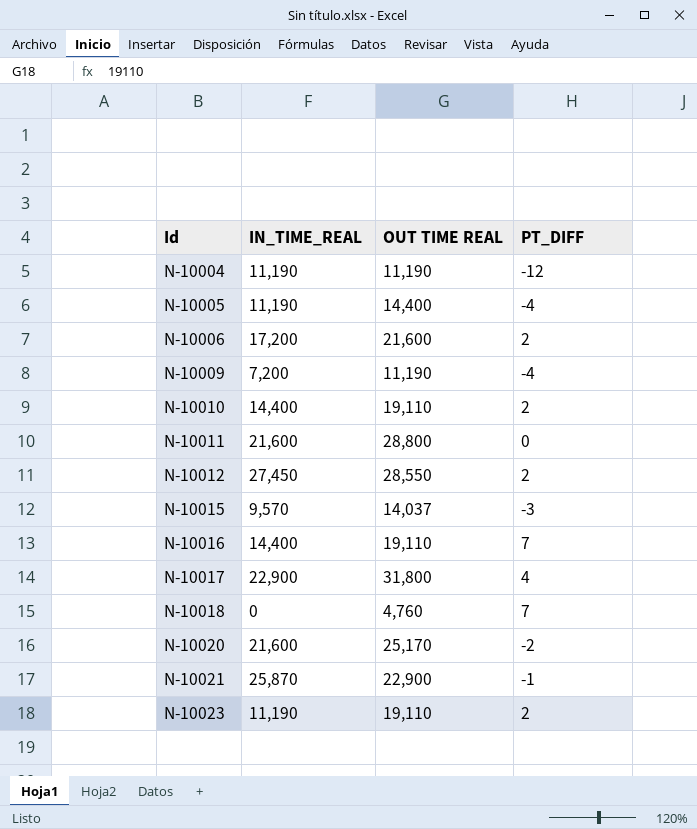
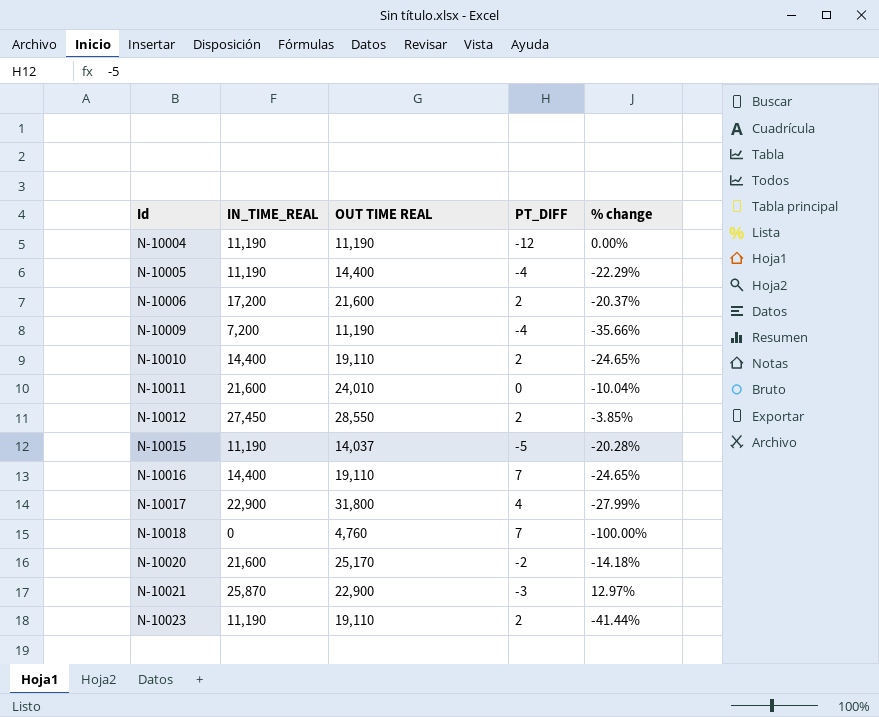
column % change | formula: none -> ([IN_TIME_REAL] - [OUT TIME REAL]) / [OUT TIME REAL]
N-10011 | OUT TIME REAL: 28,800 -> 24,010
N-10015 | IN_TIME_REAL: 9,570 -> 11,190
N-10015 | PT_DIFF: -3 -> -5
N-10021 | PT_DIFF: -1 -> -3

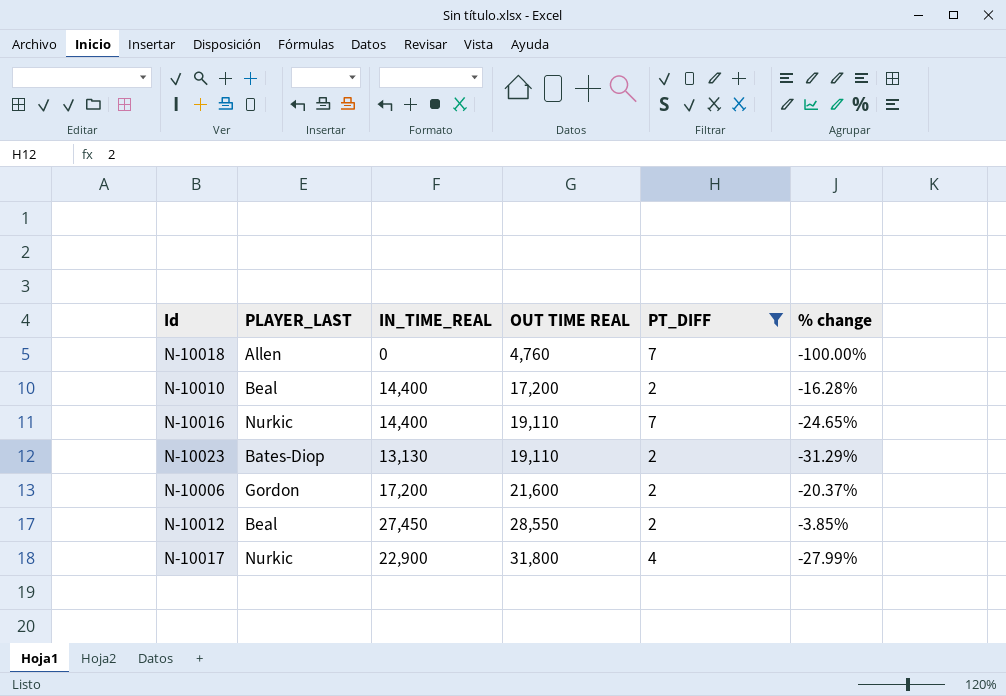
filter: none -> PT_DIFF >= 2
row order: Id ascending -> OUT TIME REAL ascending
column PLAYER_LAST | position: none -> 2
N-10010 | OUT TIME REAL: 19,110 -> 17,200
N-10010 | % change: -24.65% -> -16.28%
N-10023 | IN_TIME_REAL: 11,190 -> 13,130
N-10023 | % change: -41.44% -> -31.29%

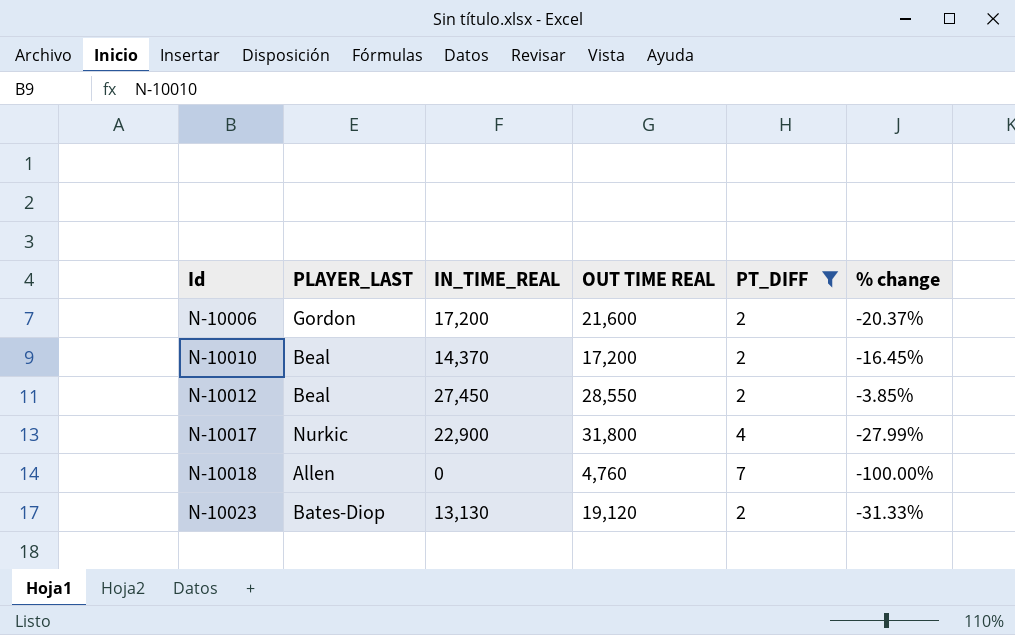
row order: OUT TIME REAL ascending -> Id ascending
row N-10016: Nurkic | 14,400 | 19,110 | 7 | -24.65% -> none
N-10010 | IN_TIME_REAL: 14,400 -> 14,370
N-10010 | % change: -16.28% -> -16.45%
N-10023 | OUT TIME REAL: 19,110 -> 19,120
N-10023 | % change: -31.29% -> -31.33%

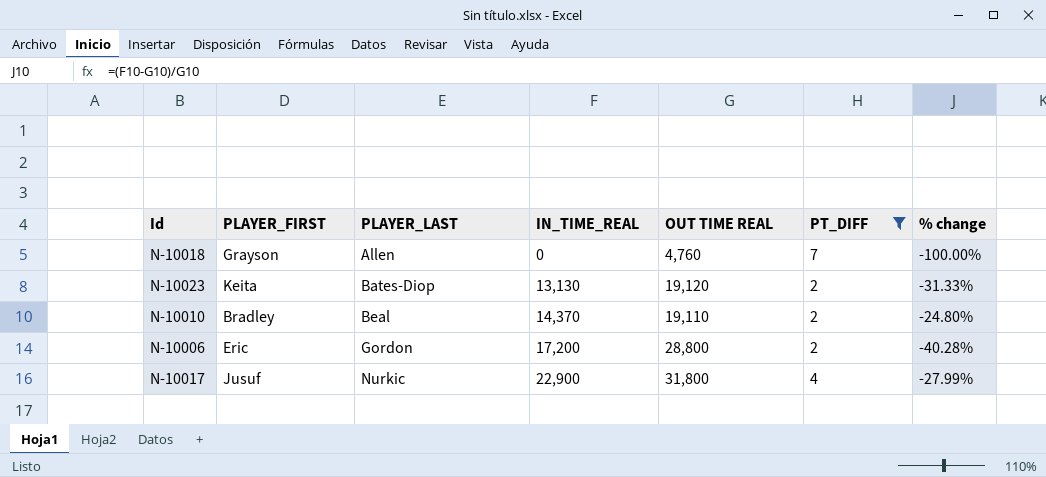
row order: Id ascending -> PLAYER_LAST ascending
column PLAYER_FIRST | position: none -> 2
row N-10012: Beal | 27,450 | 28,550 | 2 | -3.85% -> none
N-10010 | OUT TIME REAL: 17,200 -> 19,110
N-10010 | % change: -16.45% -> -24.80%
N-10006 | OUT TIME REAL: 21,600 -> 28,800
N-10006 | % change: -20.37% -> -40.28%

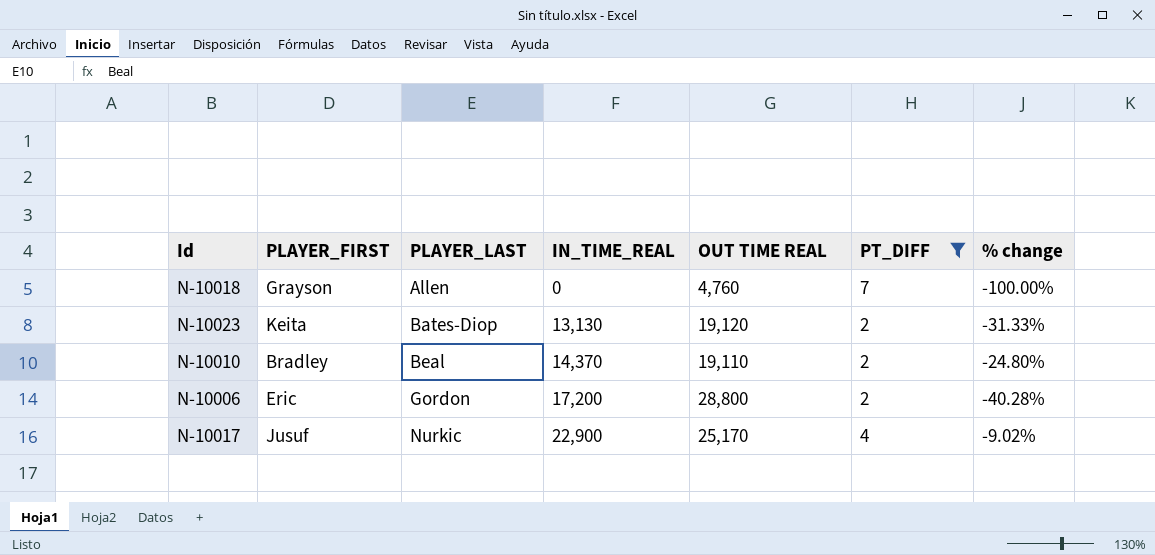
N-10017 | OUT TIME REAL: 31,800 -> 25,170
N-10017 | % change: -27.99% -> -9.02%

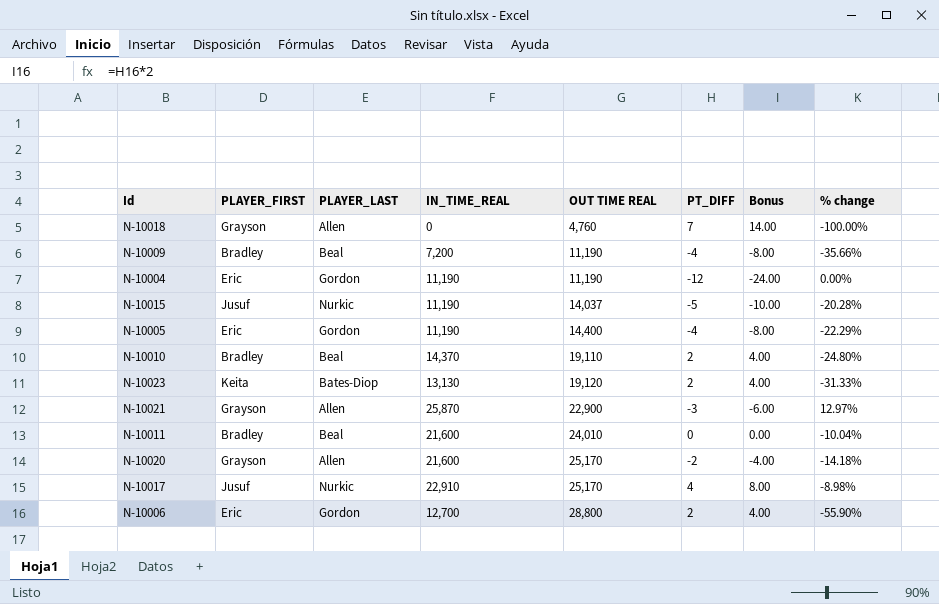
filter: PT_DIFF >= 2 -> none
row order: PLAYER_LAST ascending -> OUT TIME REAL ascending
column Bonus | formula: none -> [PT_DIFF] * 2
N-10017 | IN_TIME_REAL: 22,900 -> 22,910
N-10017 | % change: -9.02% -> -8.98%
N-10006 | IN_TIME_REAL: 17,200 -> 12,700
N-10006 | % change: -40.28% -> -55.90%

